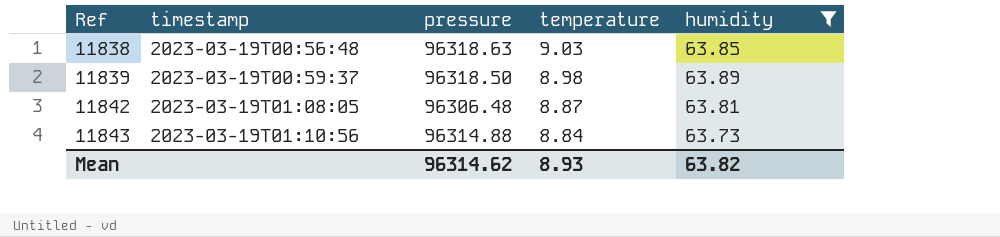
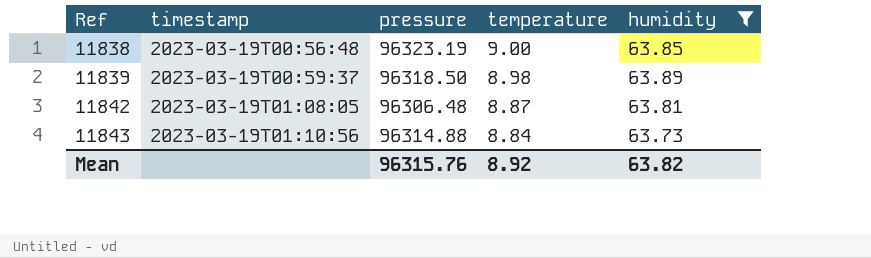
11838 | pressure: 96318.63 -> 96323.19
11838 | temperature: 9.03 -> 9.00
Mean | pressure: 96314.62 -> 96315.76
Mean | temperature: 8.93 -> 8.92

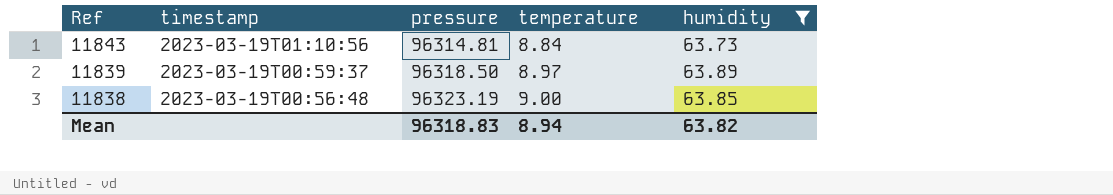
row order: Ref ascending -> Ref descending
row 11842: 2023-03-19T01:08:05 | 96306.48 | 8.87 | 63.81 -> none
11843 | pressure: 96314.88 -> 96314.81
11839 | temperature: 8.98 -> 8.97
Mean | pressure: 96315.76 -> 96318.83
Mean | temperature: 8.92 -> 8.94

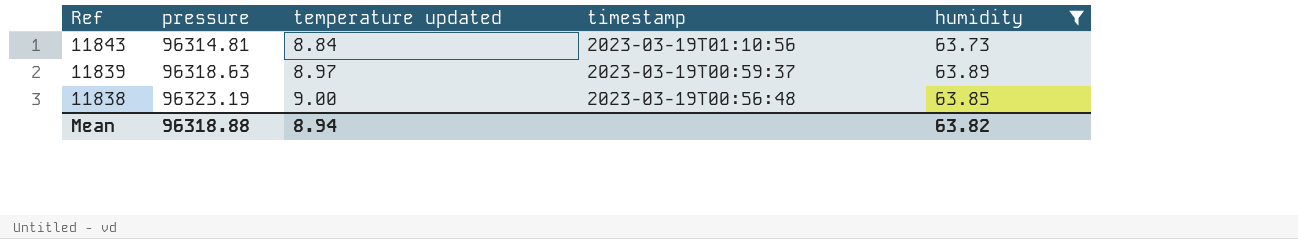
column name: temperature -> temperature updated
column timestamp | position: 2 -> 4
11839 | pressure: 96318.50 -> 96318.63
Mean | pressure: 96318.83 -> 96318.88

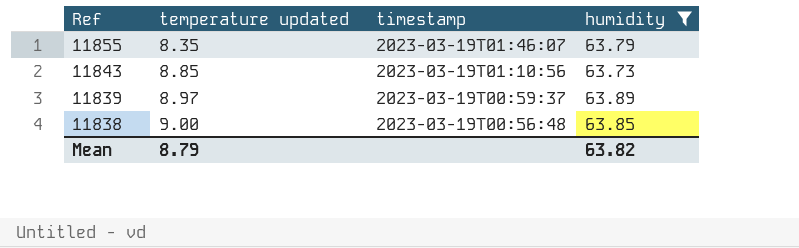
column pressure | position: 2 -> none
row 11855: none -> 8.35 | 2023-03-19T01:46:07 | 63.79
11843 | temperature updated: 8.84 -> 8.85
Mean | temperature updated: 8.94 -> 8.79

